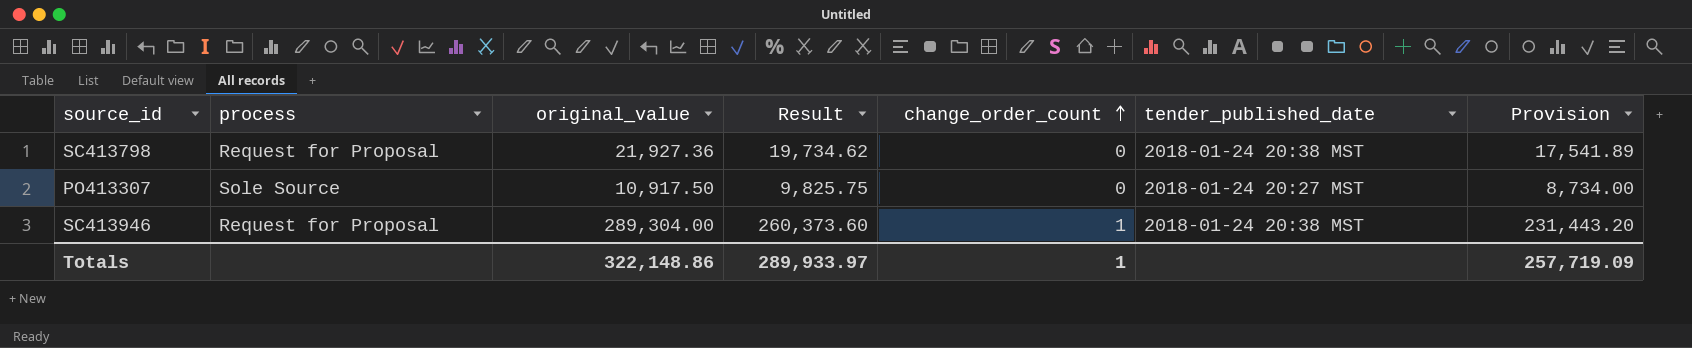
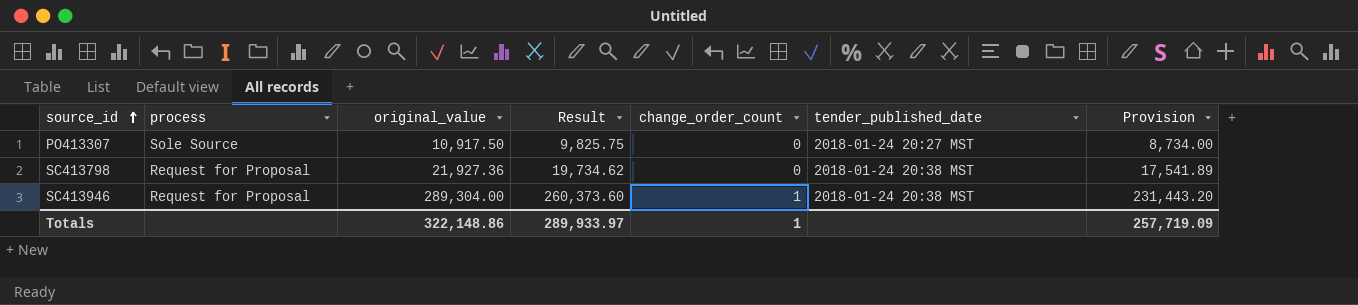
row order: change_order_count ascending -> source_id ascending

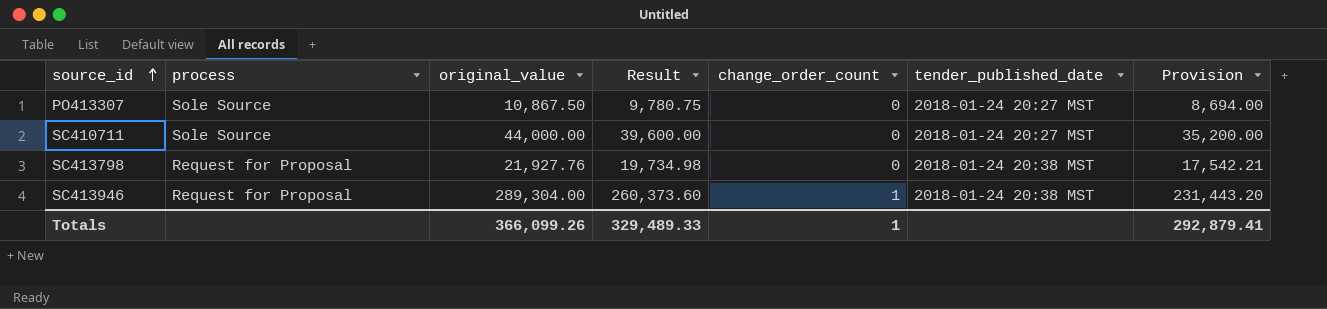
PO413307 | original_value: 10,917.50 -> 10,867.50
PO413307 | Result: 9,825.75 -> 9,780.75
PO413307 | Provision: 8,734.00 -> 8,694.00
row SC410711: none -> Sole Source | 44,000.00 | 39,600.00 | 0 | 2018-01-24 20:27 MST | 35,200.00
SC413798 | original_value: 21,927.36 -> 21,927.76
SC413798 | Result: 19,734.62 -> 19,734.98
SC413798 | Provision: 17,541.89 -> 17,542.21
Totals | original_value: 322,148.86 -> 366,099.26
Totals | Result: 289,933.97 -> 329,489.33
Totals | Provision: 257,719.09 -> 292,879.41

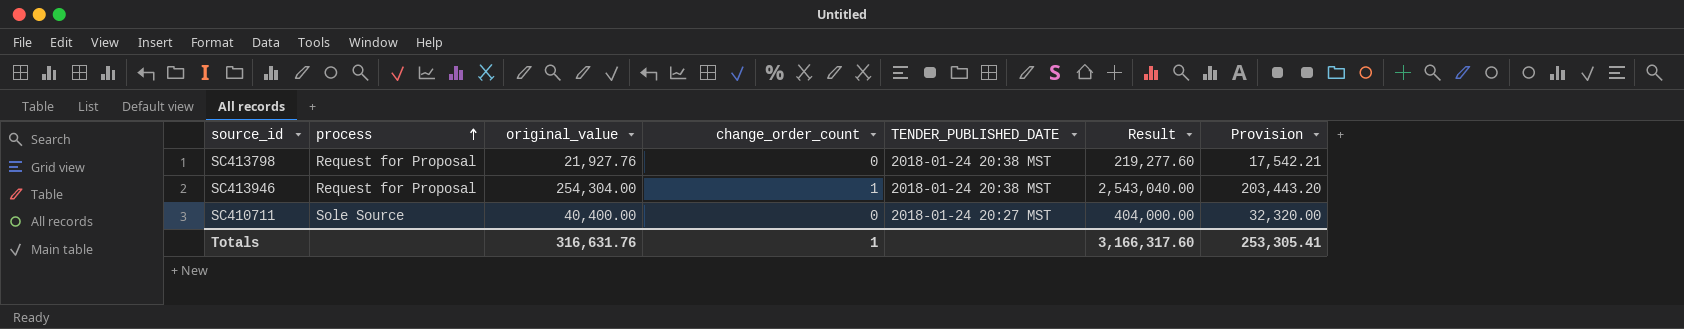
row order: source_id ascending -> process ascending
column name: tender_published_date -> TENDER_PUBLISHED_DATE
column Result | formula: [original_value] * 0.9 -> [original_value] * 10
column Result | position: 4 -> 6
row PO413307: Sole Source | 10,867.50 | 9,780.75 | 0 | 2018-01-24 20:27 MST | 8,694.00 -> none
SC413946 | original_value: 289,304.00 -> 254,304.00
SC413946 | Provision: 231,443.20 -> 203,443.20
SC410711 | original_value: 44,000.00 -> 40,400.00
SC410711 | Provision: 35,200.00 -> 32,320.00
Totals | original_value: 366,099.26 -> 316,631.76
Totals | Result: 329,489.33 -> 3,166,317.60
Totals | Provision: 292,879.41 -> 253,305.41

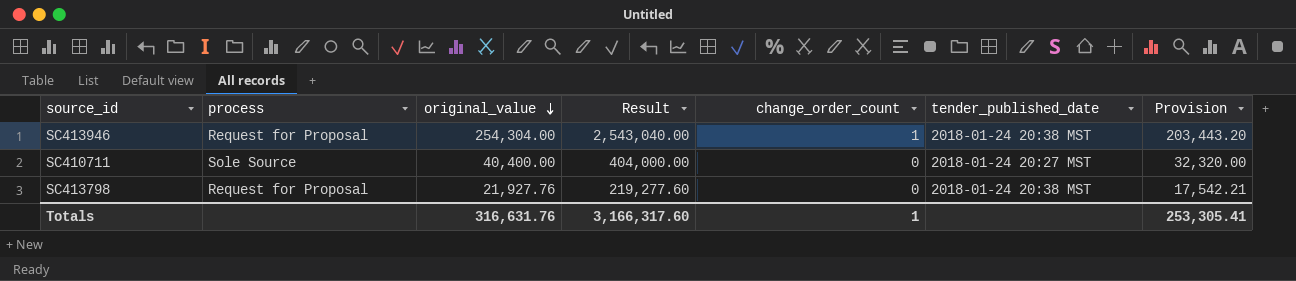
row order: process ascending -> original_value descending
column Result | position: 6 -> 4
column name: TENDER_PUBLISHED_DATE -> tender_published_date

